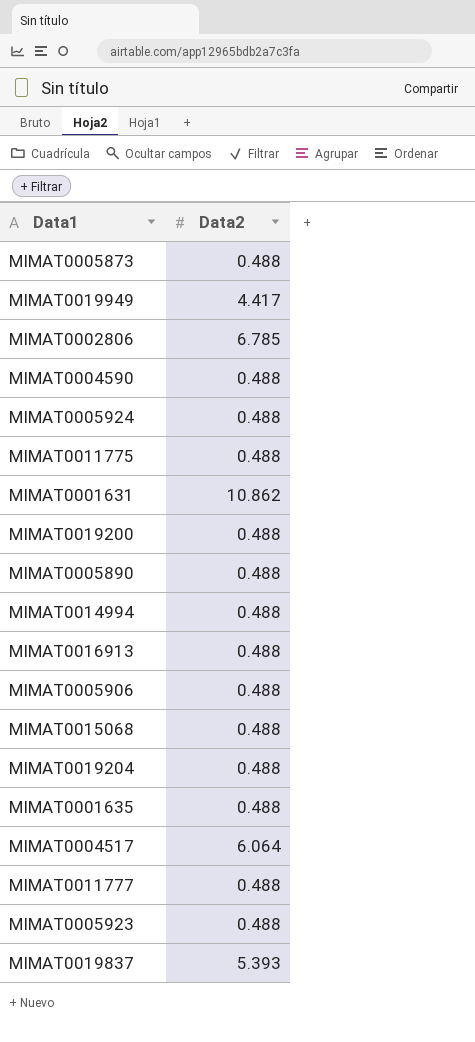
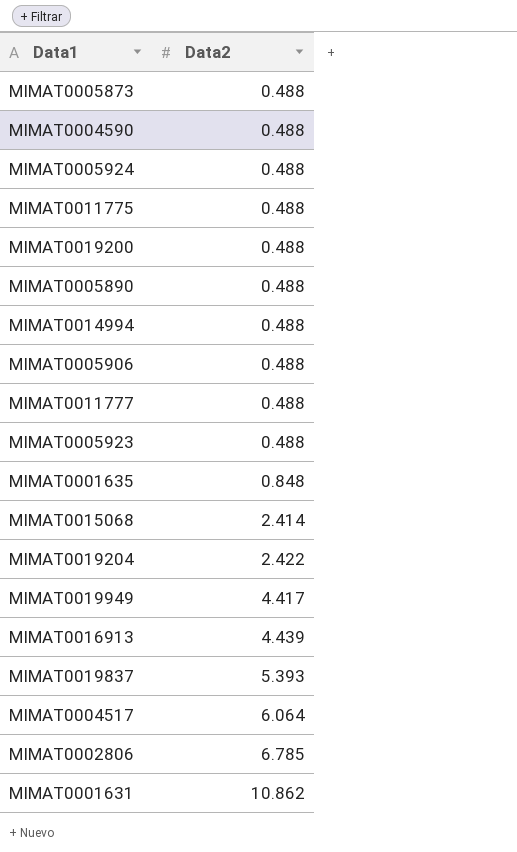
row order: none -> Data2 ascending
MIMAT0001635 | Data2: 0.488 -> 0.848
MIMAT0015068 | Data2: 0.488 -> 2.414
MIMAT0019204 | Data2: 0.488 -> 2.422
MIMAT0016913 | Data2: 0.488 -> 4.439

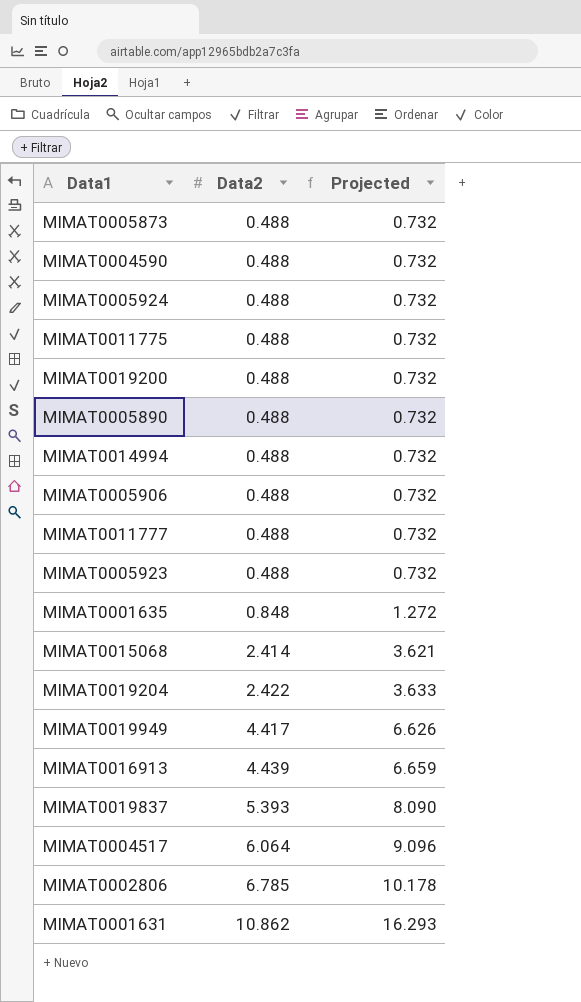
column Projected | formula: none -> [Data2] * 1.5

